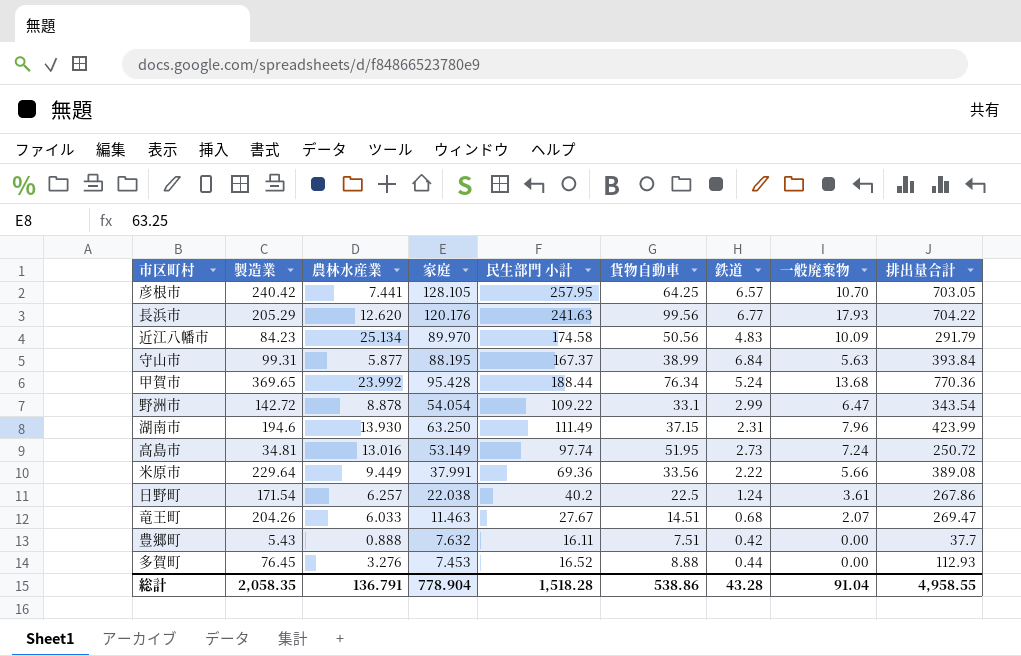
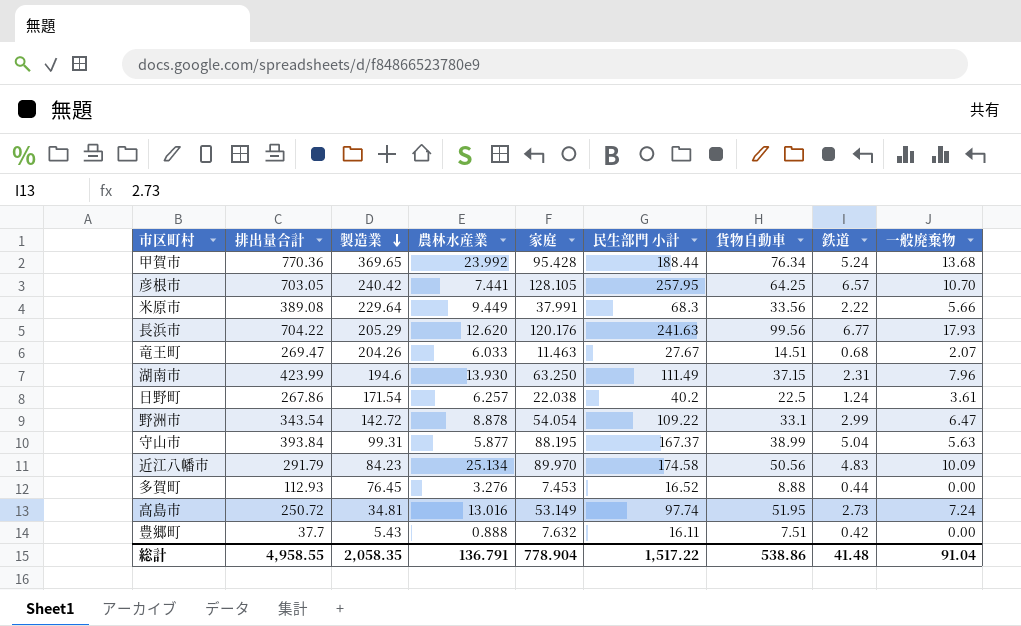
row order: none -> 製造業 descending
column 排出量合計 | position: 9 -> 2
米原市 | 民生部門 小計: 69.36 -> 68.3
守山市 | 鉄道: 6.84 -> 5.04
総計 | 民生部門 小計: 1,518.28 -> 1,517.22
総計 | 鉄道: 43.28 -> 41.48

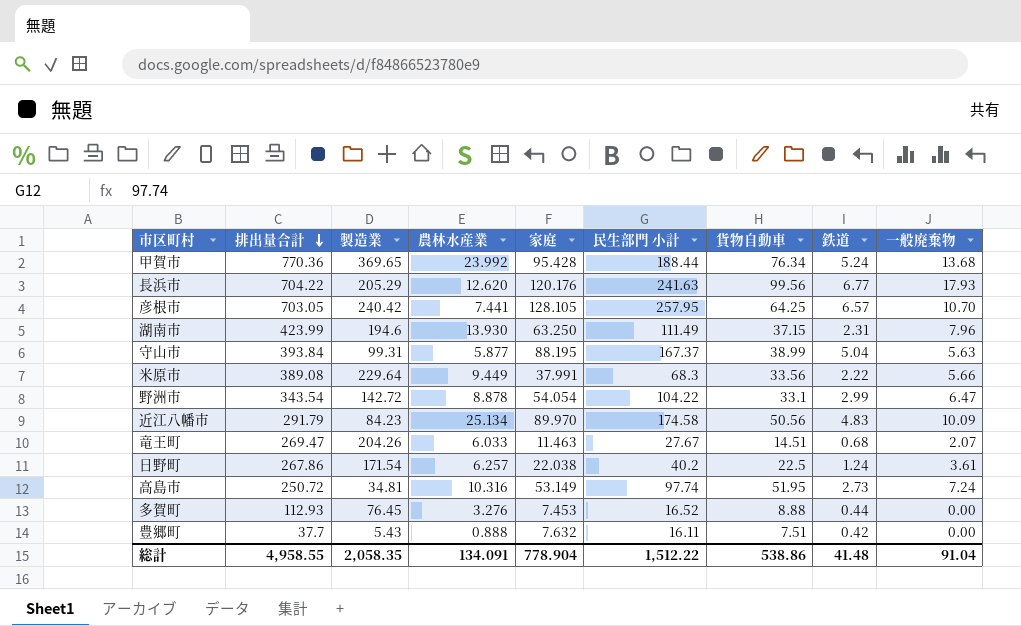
row order: 製造業 descending -> 排出量合計 descending
野洲市 | 民生部門 小計: 109.22 -> 104.22
高島市 | 農林水産業: 13.016 -> 10.316
総計 | 農林水産業: 136.791 -> 134.091
総計 | 民生部門 小計: 1,517.22 -> 1,512.22

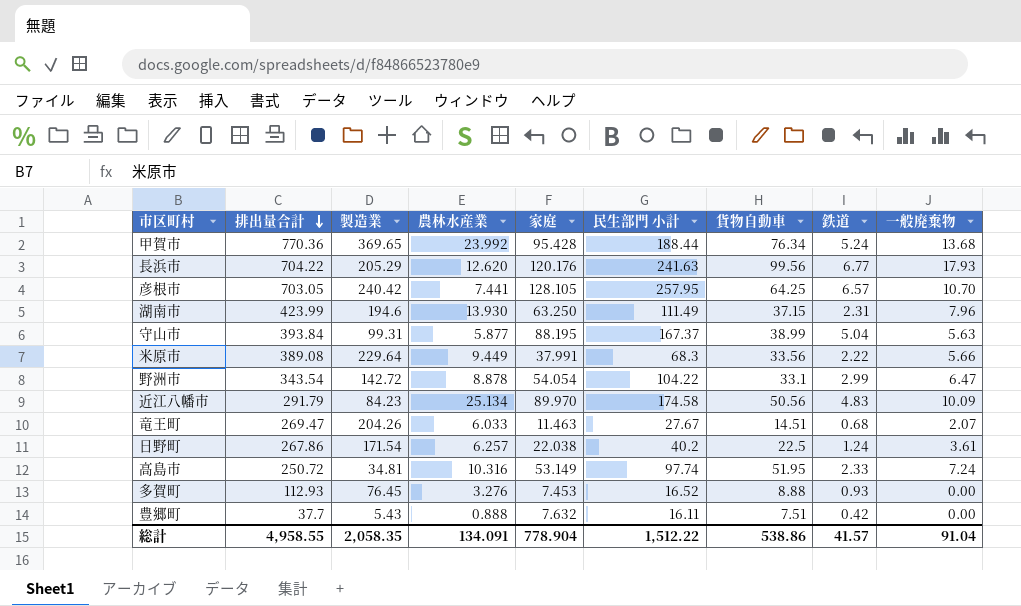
高島市 | 鉄道: 2.73 -> 2.33
多賀町 | 鉄道: 0.44 -> 0.93
総計 | 鉄道: 41.48 -> 41.57

